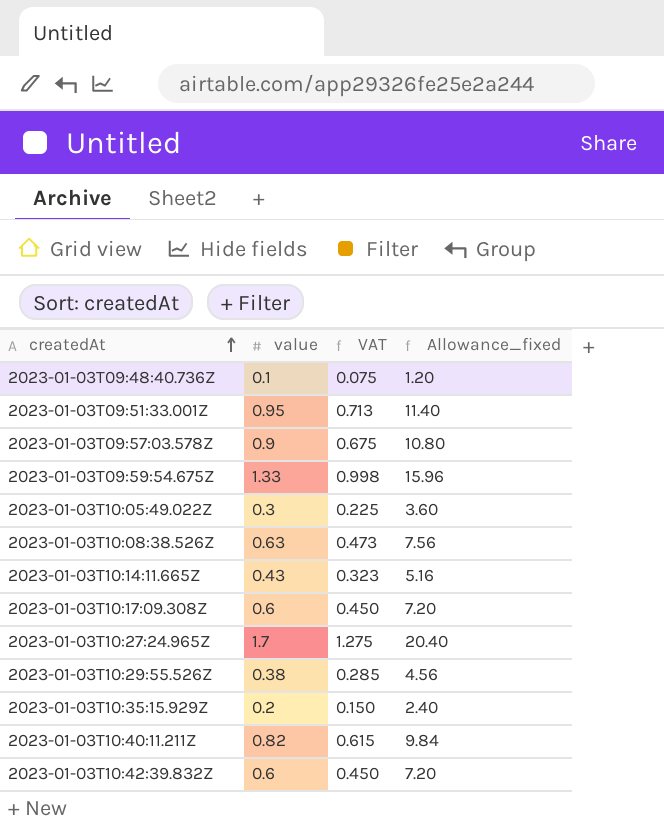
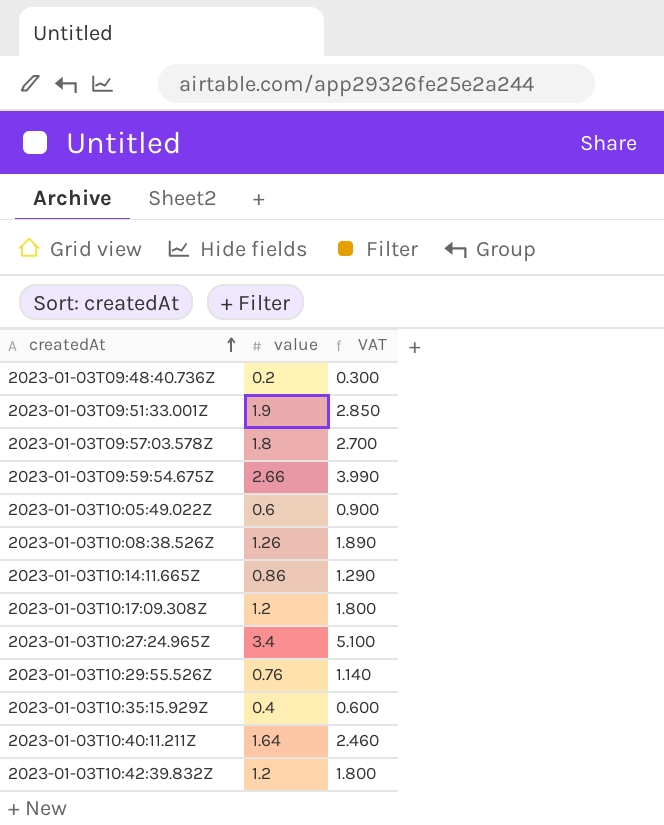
column Allowance_fixed | formula: [value] * 12 -> none
column VAT | formula: [value] * 0.75 -> [value] * 1.5
2023-01-03T09:48:40.736Z | value: 0.1 -> 0.2
2023-01-03T09:51:33.001Z | value: 0.95 -> 1.9
2023-01-03T09:57:03.578Z | value: 0.9 -> 1.8
2023-01-03T09:59:54.675Z | value: 1.33 -> 2.66
2023-01-03T10:05:49.022Z | value: 0.3 -> 0.6
2023-01-03T10:08:38.526Z | value: 0.63 -> 1.26
2023-01-03T10:14:11.665Z | value: 0.43 -> 0.86
2023-01-03T10:17:09.308Z | value: 0.6 -> 1.2
2023-01-03T10:27:24.965Z | value: 1.7 -> 3.4
2023-01-03T10:29:55.526Z | value: 0.38 -> 0.76
2023-01-03T10:35:15.929Z | value: 0.2 -> 0.4
2023-01-03T10:40:11.211Z | value: 0.82 -> 1.64
2023-01-03T10:42:39.832Z | value: 0.6 -> 1.2

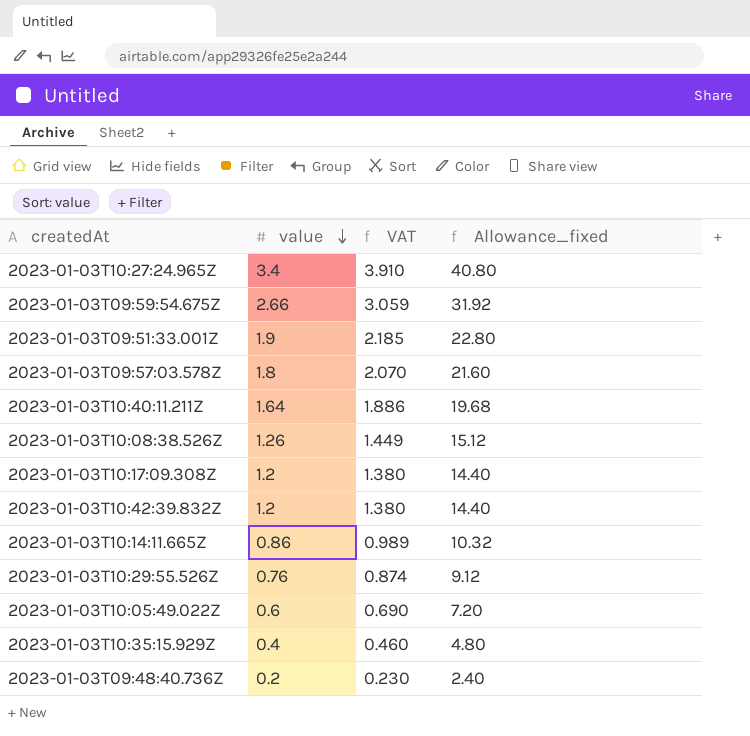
row order: createdAt ascending -> value descending
column VAT | formula: [value] * 1.5 -> [value] * 1.15
column Allowance_fixed | formula: none -> [value] * 12

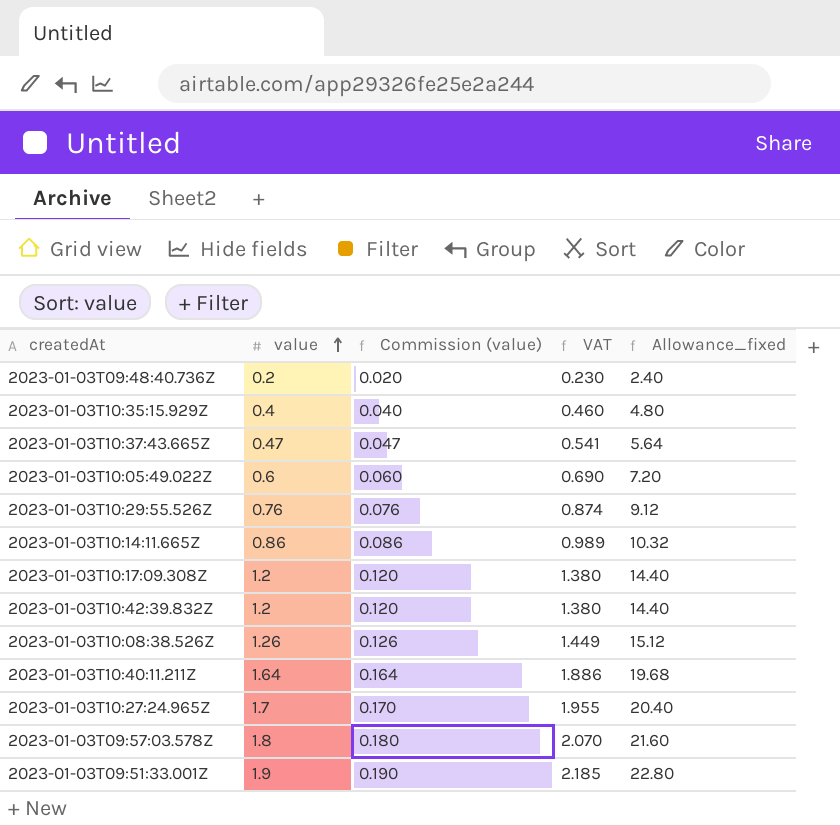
row order: value descending -> value ascending
column Commission (value) | formula: none -> [value] * 0.1
row 2023-01-03T09:59:54.675Z: 2.66 | 3.059 | 31.92 -> none
row 2023-01-03T10:37:43.665Z: none -> 0.47 | 0.047 | 0.541 | 5.64
2023-01-03T10:27:24.965Z | value: 3.4 -> 1.7
2023-01-03T10:27:24.965Z | VAT: 3.910 -> 1.955
2023-01-03T10:27:24.965Z | Allowance_fixed: 40.80 -> 20.40

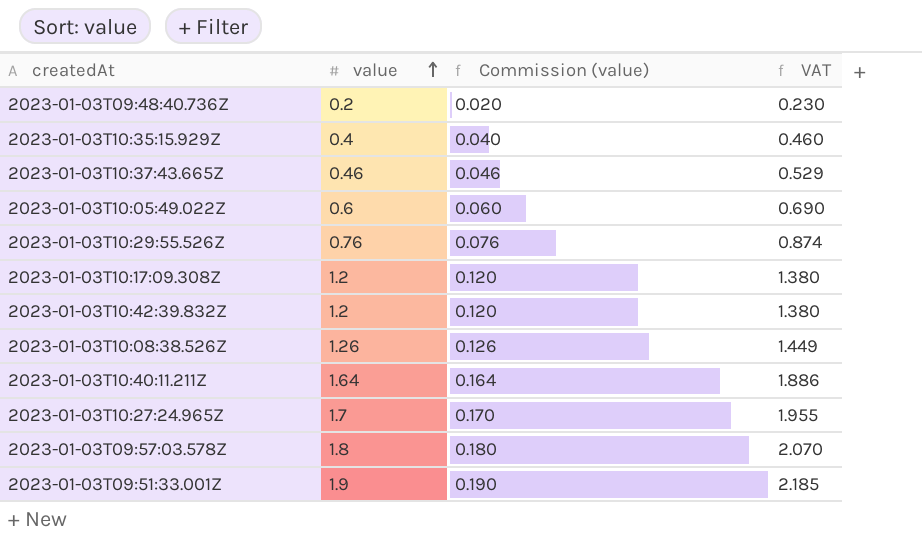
column Allowance_fixed | formula: [value] * 12 -> none
row 2023-01-03T10:14:11.665Z: 0.86 | 0.086 | 0.989 | 10.32 -> none
2023-01-03T10:37:43.665Z | value: 0.47 -> 0.46
2023-01-03T10:37:43.665Z | Commission (value): 0.047 -> 0.046
2023-01-03T10:37:43.665Z | VAT: 0.541 -> 0.529

